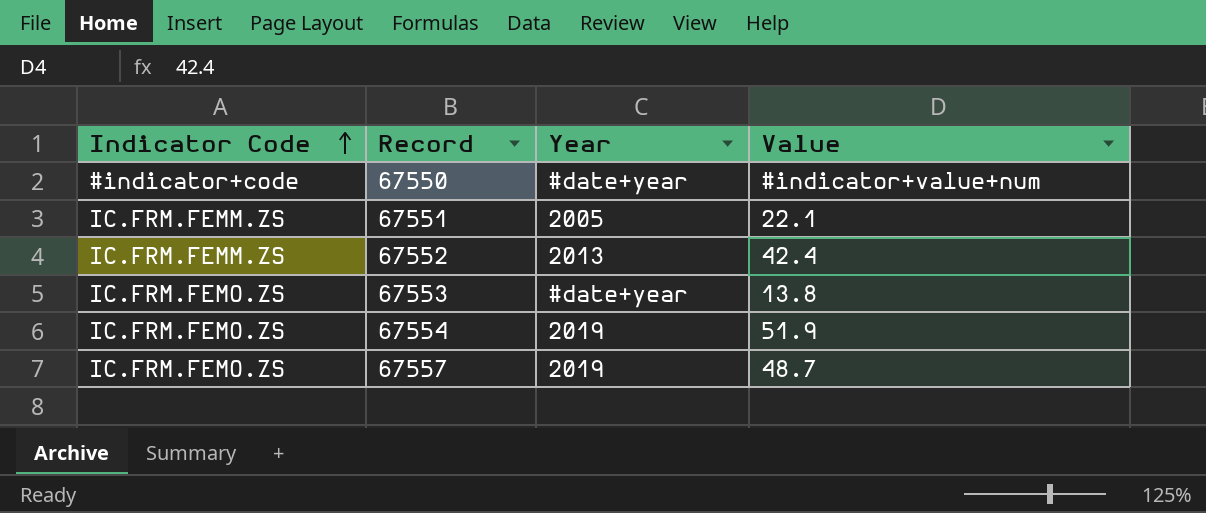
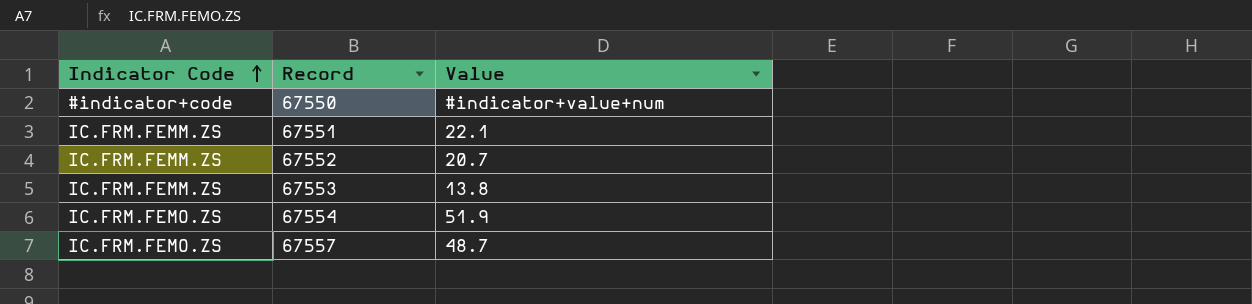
column Year | position: 3 -> none
67552 | Value: 42.4 -> 20.7
67553 | Indicator Code: IC.FRM.FEMO.ZS -> IC.FRM.FEMM.ZS

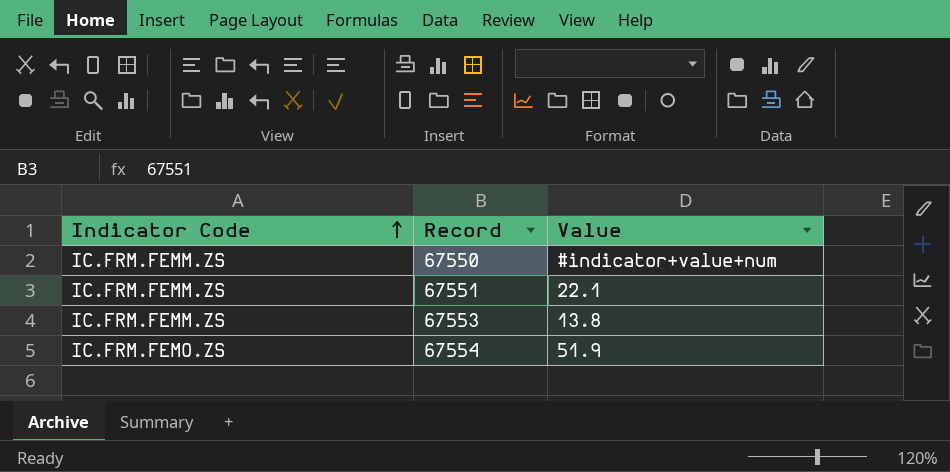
row 67552: IC.FRM.FEMM.ZS | 20.7 -> none
row 67557: IC.FRM.FEMO.ZS | 48.7 -> none
67550 | Indicator Code: #indicator+code -> IC.FRM.FEMM.ZS

